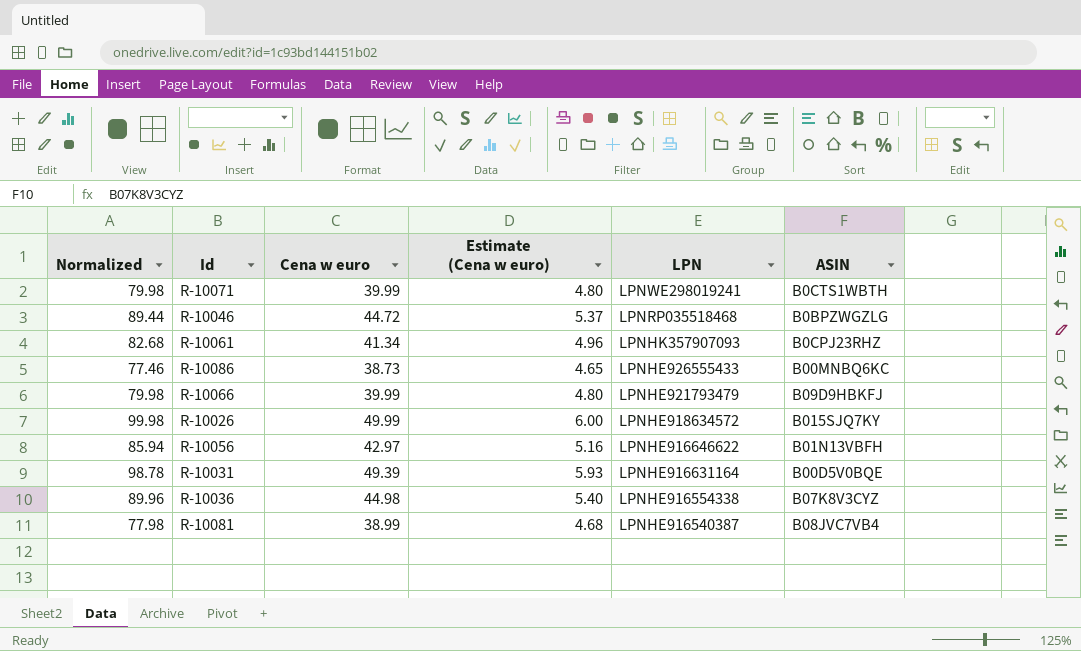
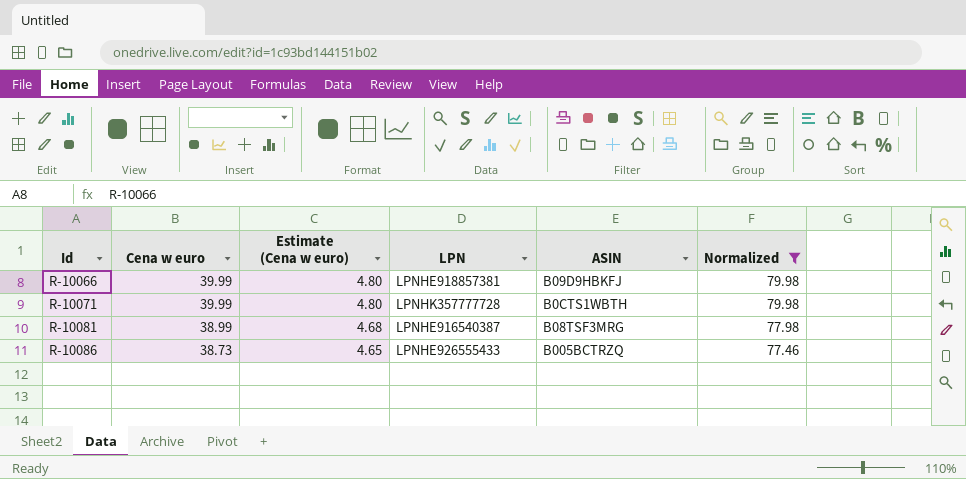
filter: none -> Normalized <= 79.98
row order: LPN descending -> Id ascending
column Normalized | position: 1 -> 6
R-10066 | LPN: LPNHE921793479 -> LPNHE918857381
R-10071 | LPN: LPNWE298019241 -> LPNHK357777728
R-10081 | ASIN: B08JVC7VB4 -> B08TSF3MRG
R-10086 | ASIN: B00MNBQ6KC -> B005BCTRZQ

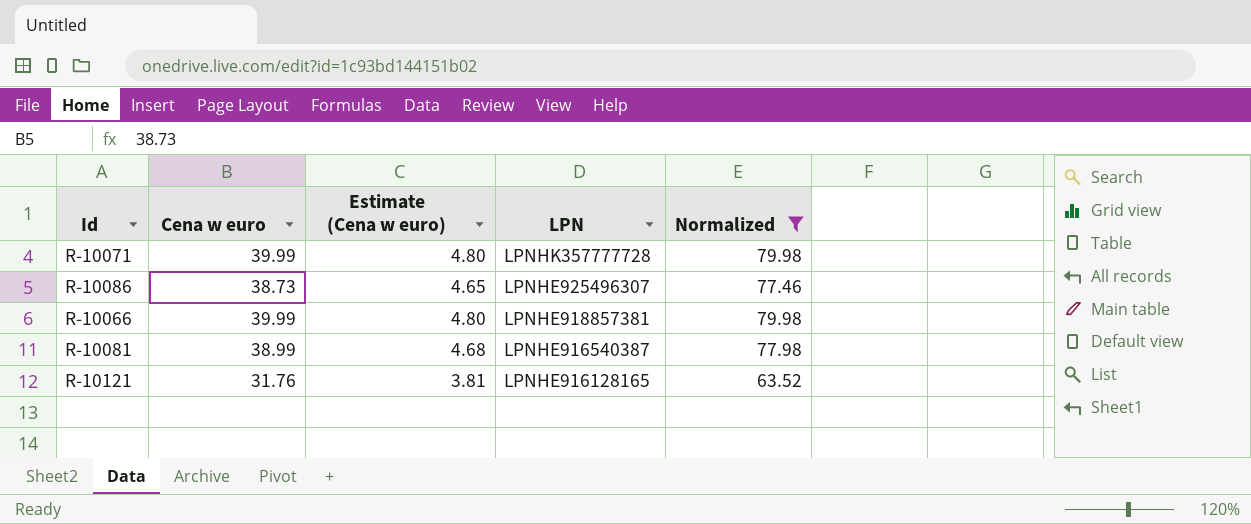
row order: Id ascending -> LPN descending
column ASIN | position: 5 -> none
R-10086 | LPN: LPNHE926555433 -> LPNHE925496307
row R-10121: none -> 31.76 | 3.81 | LPNHE916128165 | 63.52

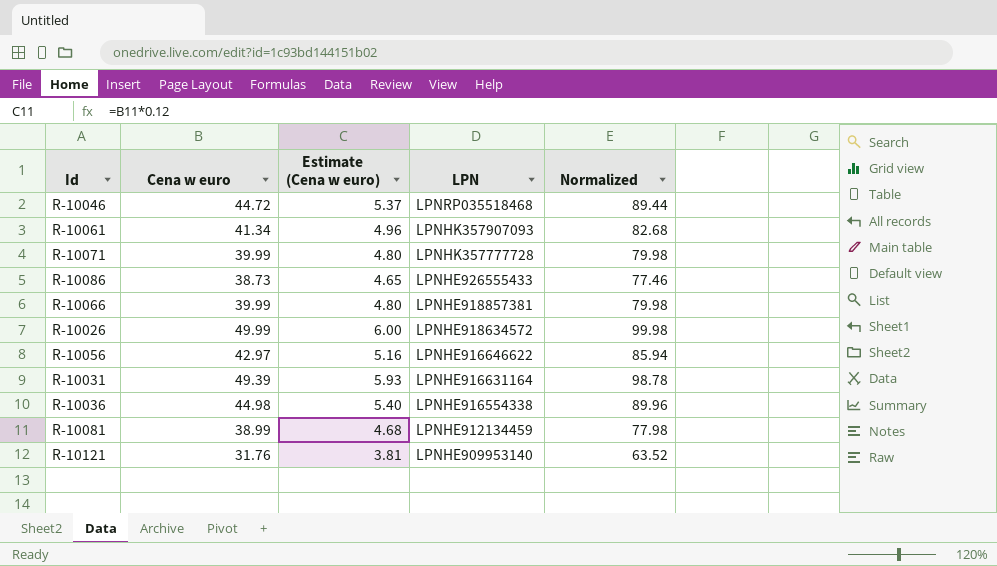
filter: Normalized <= 79.98 -> none
R-10086 | LPN: LPNHE925496307 -> LPNHE926555433
R-10081 | LPN: LPNHE916540387 -> LPNHE912134459
R-10121 | LPN: LPNHE916128165 -> LPNHE909953140

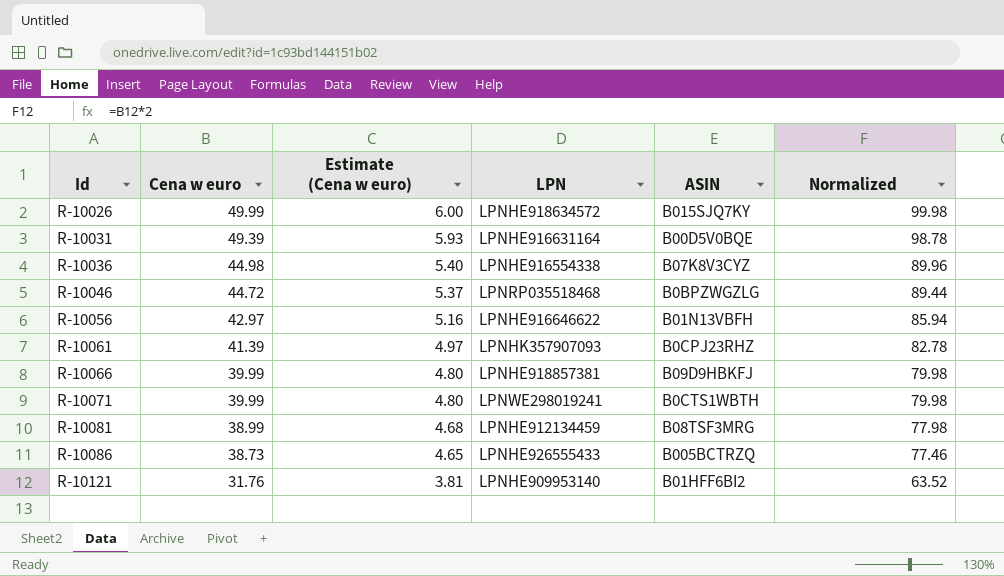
row order: LPN descending -> Id ascending
column ASIN | position: none -> 5
R-10061 | Cena w euro: 41.34 -> 41.39
R-10061 | Estimate (Cena w euro): 4.96 -> 4.97
R-10061 | Normalized: 82.68 -> 82.78
R-10071 | LPN: LPNHK357777728 -> LPNWE298019241

